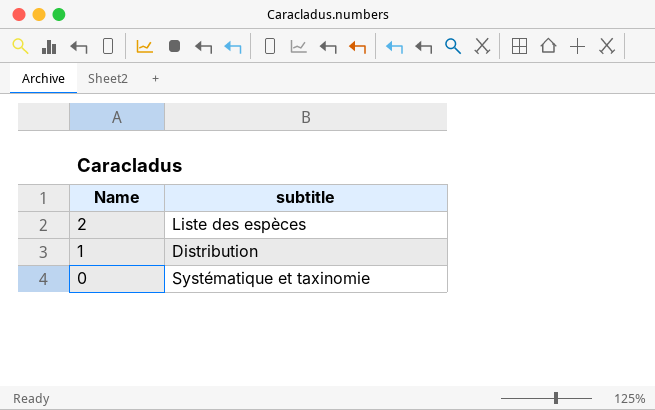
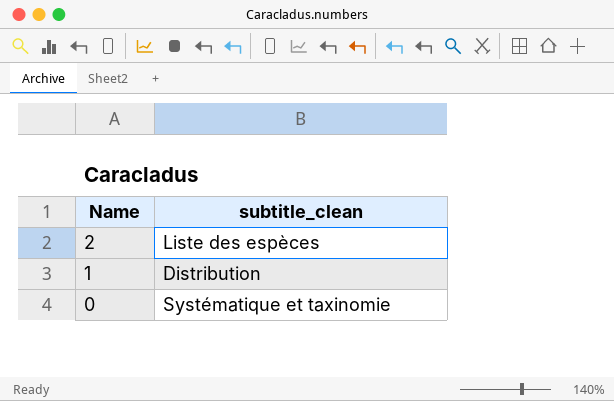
column name: subtitle -> subtitle_clean

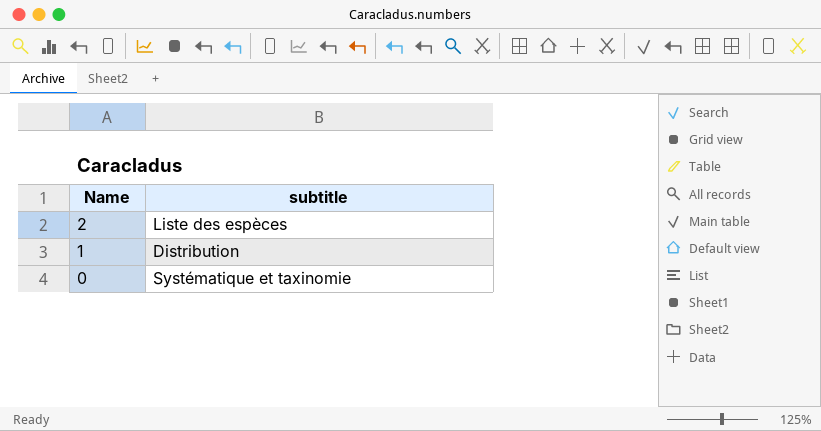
column name: subtitle_clean -> subtitle

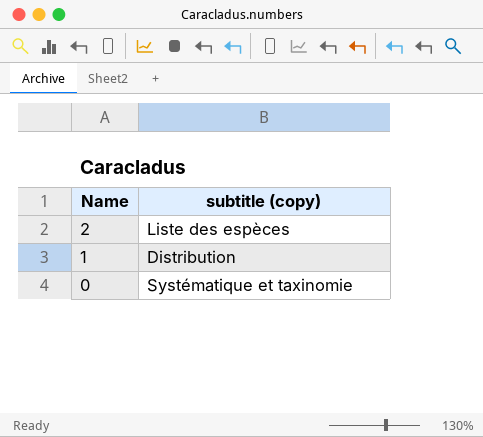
column name: subtitle -> subtitle (copy)

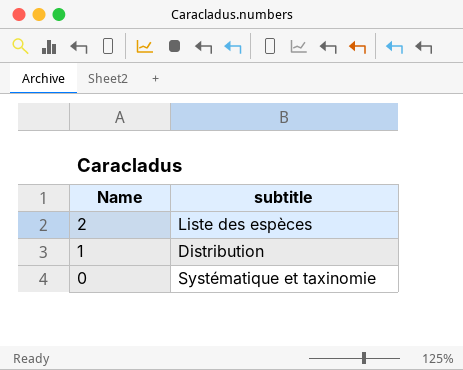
column name: subtitle (copy) -> subtitle

